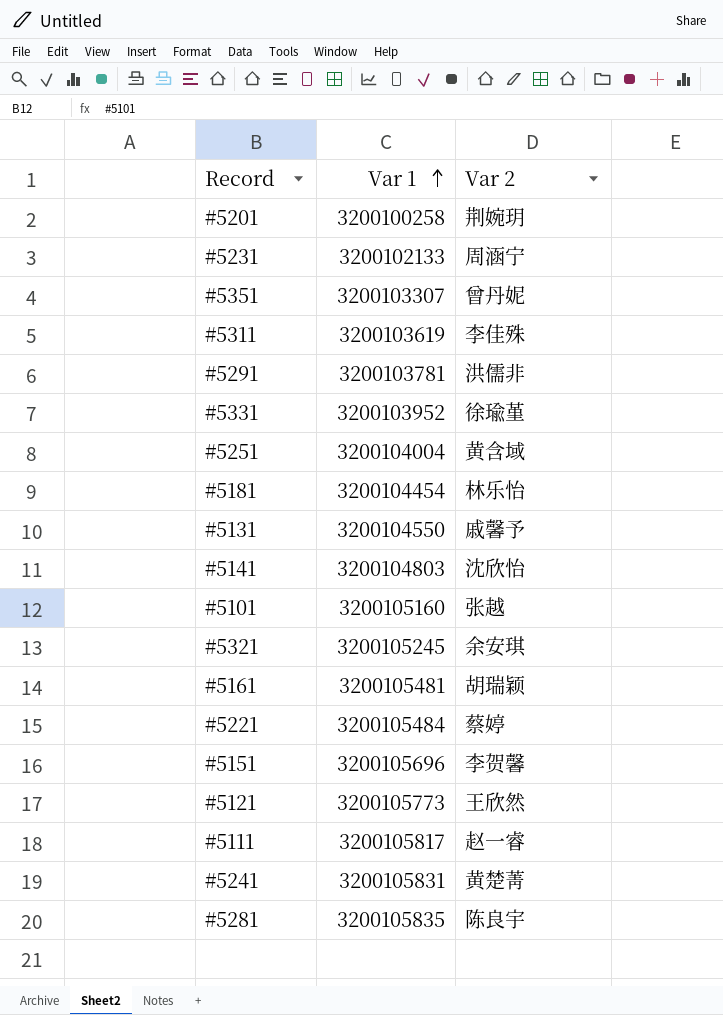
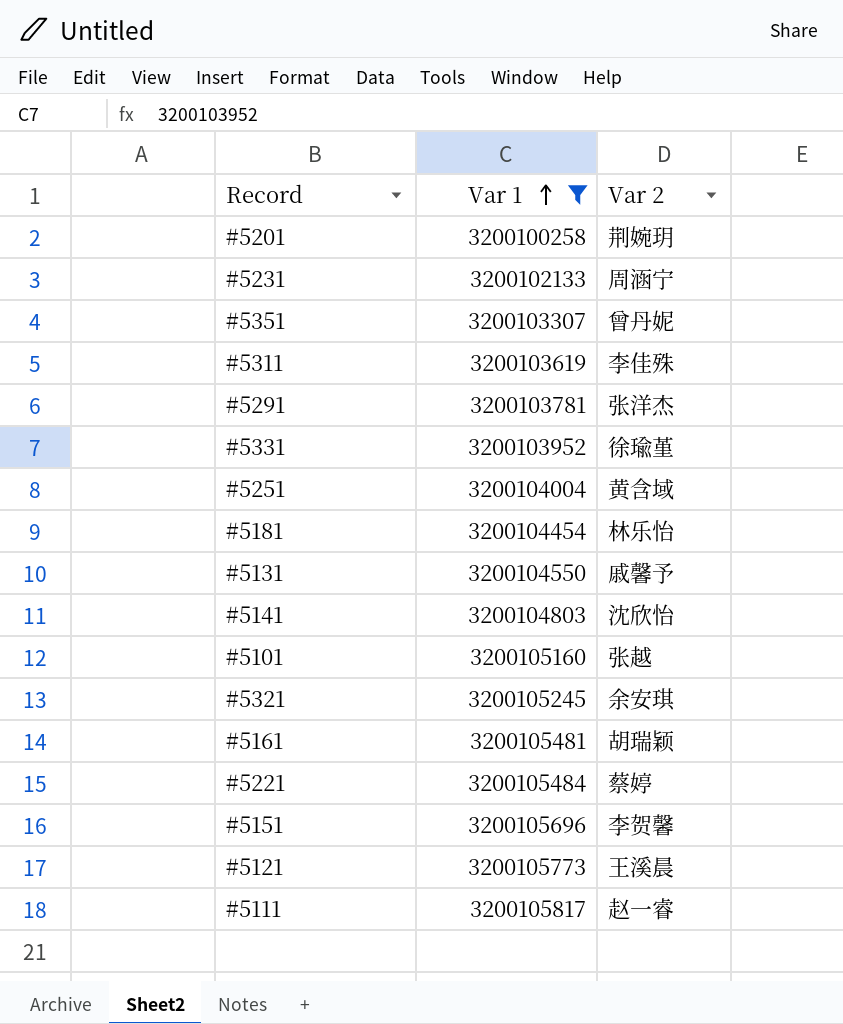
filter: none -> Var 1 <= 3200105817
#5291 | Var 2: 洪儒非 -> 张洋杰
#5121 | Var 2: 王欣然 -> 王溪晨

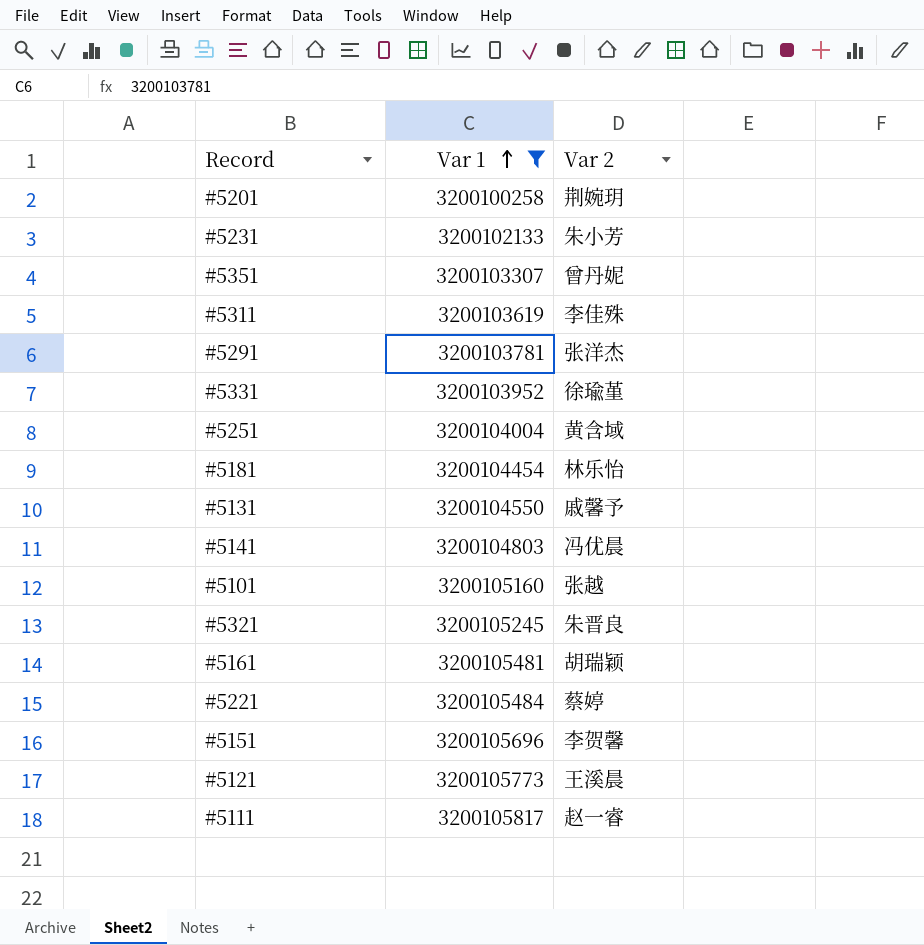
#5231 | Var 2: 周涵宁 -> 朱小芳
#5141 | Var 2: 沈欣怡 -> 冯优晨
#5321 | Var 2: 余安琪 -> 朱晋良

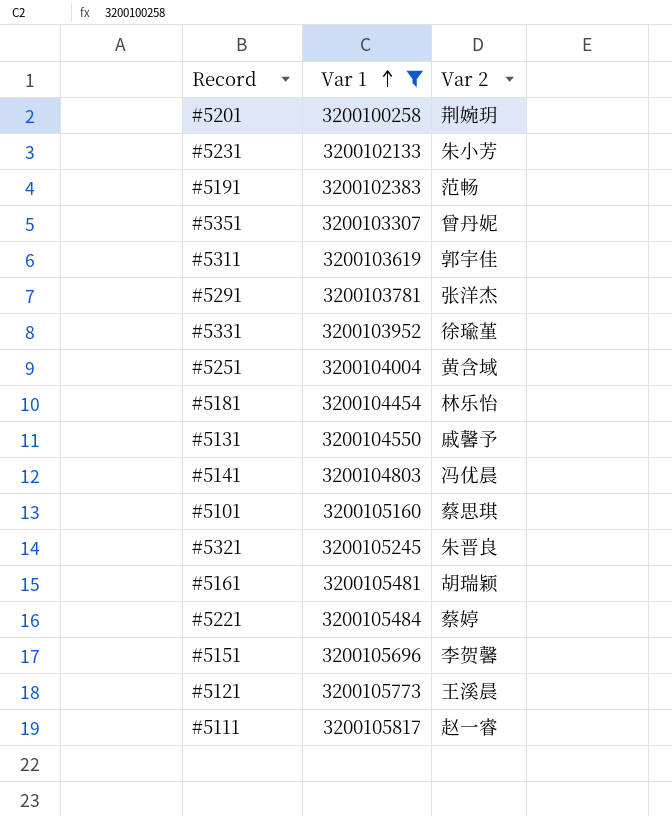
row #5191: none -> 3200102383 | 范畅
#5311 | Var 2: 李佳殊 -> 郭宇佳
#5101 | Var 2: 张越 -> 蔡思琪

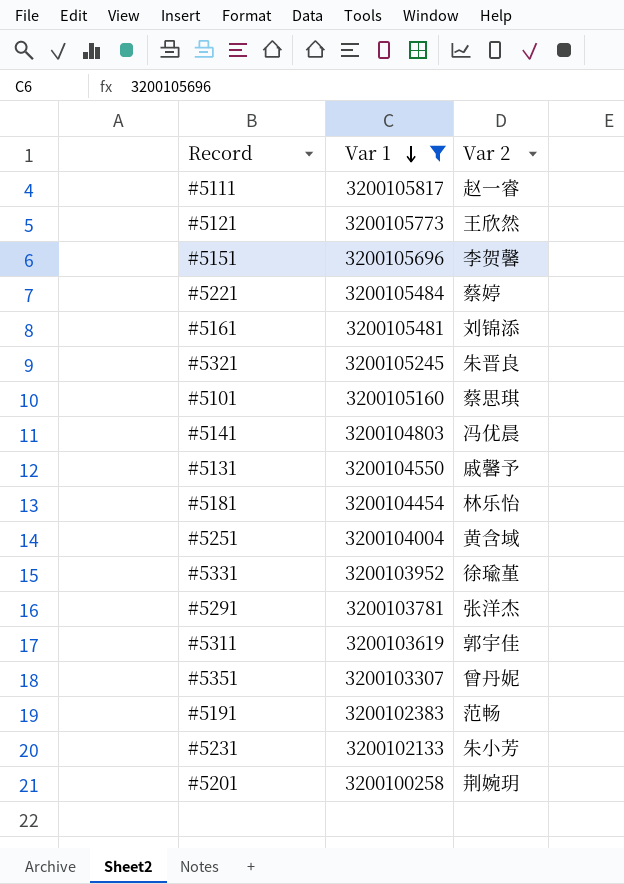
row order: Var 1 ascending -> Var 1 descending
#5121 | Var 2: 王溪晨 -> 王欣然
#5161 | Var 2: 胡瑞颖 -> 刘锦添

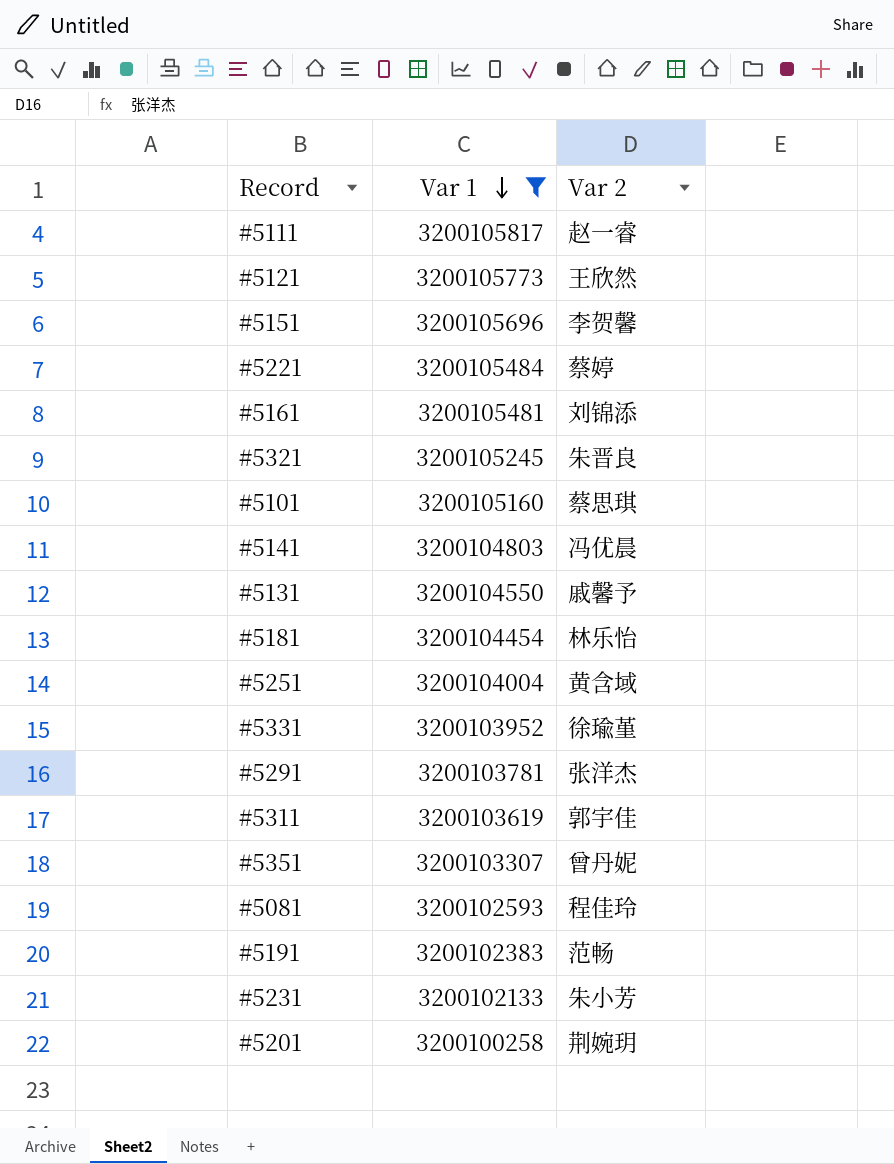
row #5081: none -> 3200102593 | 程佳玲

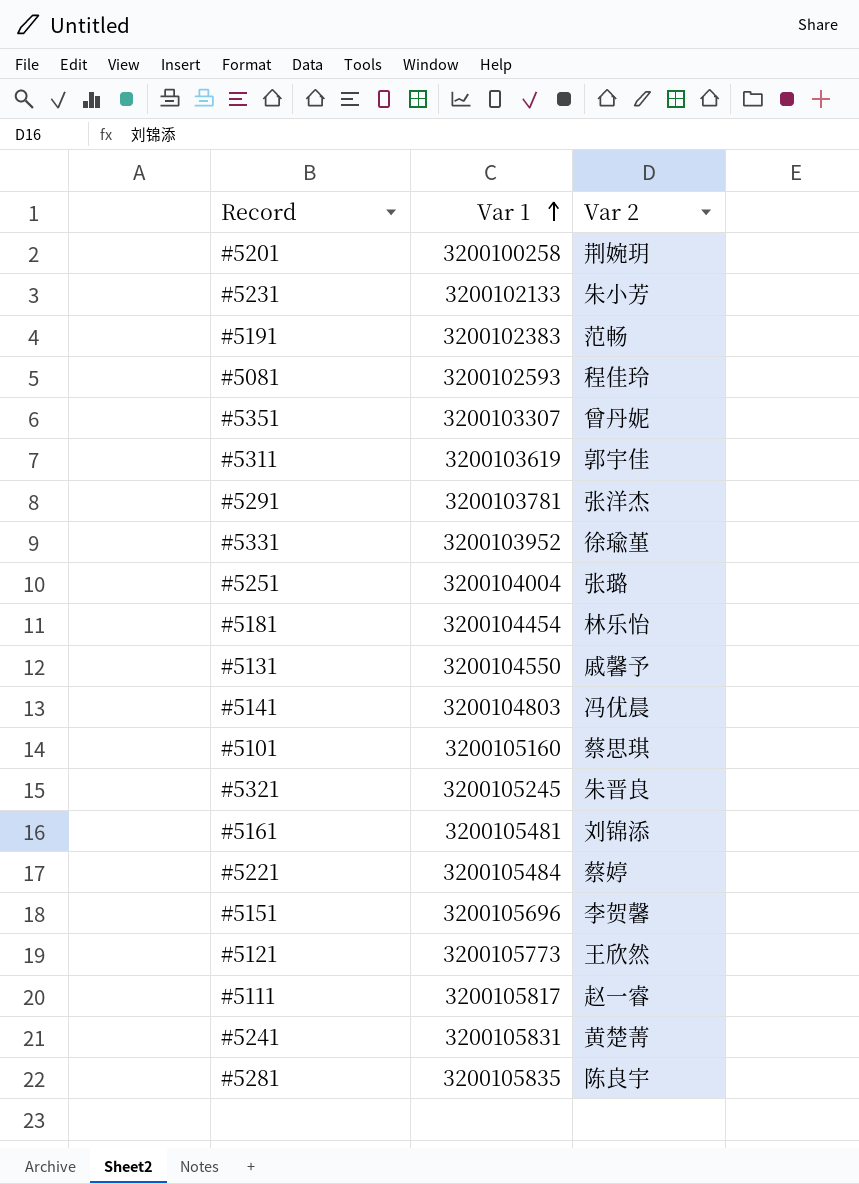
filter: Var 1 <= 3200105817 -> none
row order: Var 1 descending -> Var 1 ascending
#5251 | Var 2: 黄含域 -> 张璐

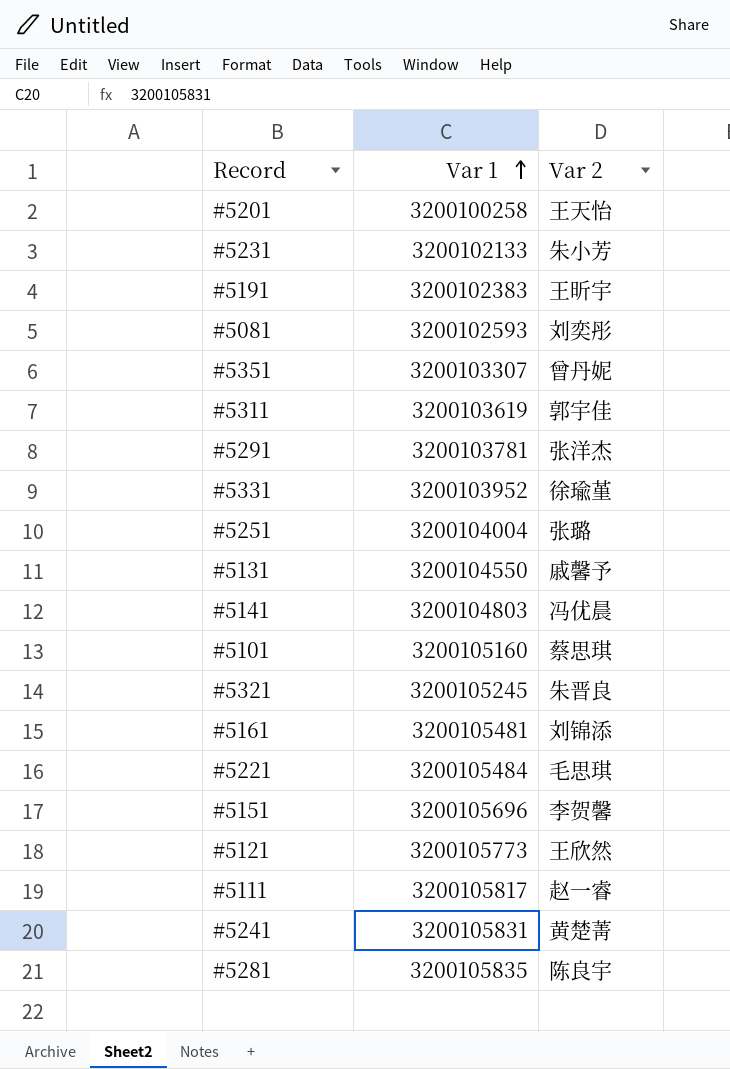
row #5181: 3200104454 | 林乐怡 -> none
#5201 | Var 2: 荆婉玥 -> 王天怡
#5191 | Var 2: 范畅 -> 王昕宇
#5081 | Var 2: 程佳玲 -> 刘奕彤
#5221 | Var 2: 蔡婷 -> 毛思琪

